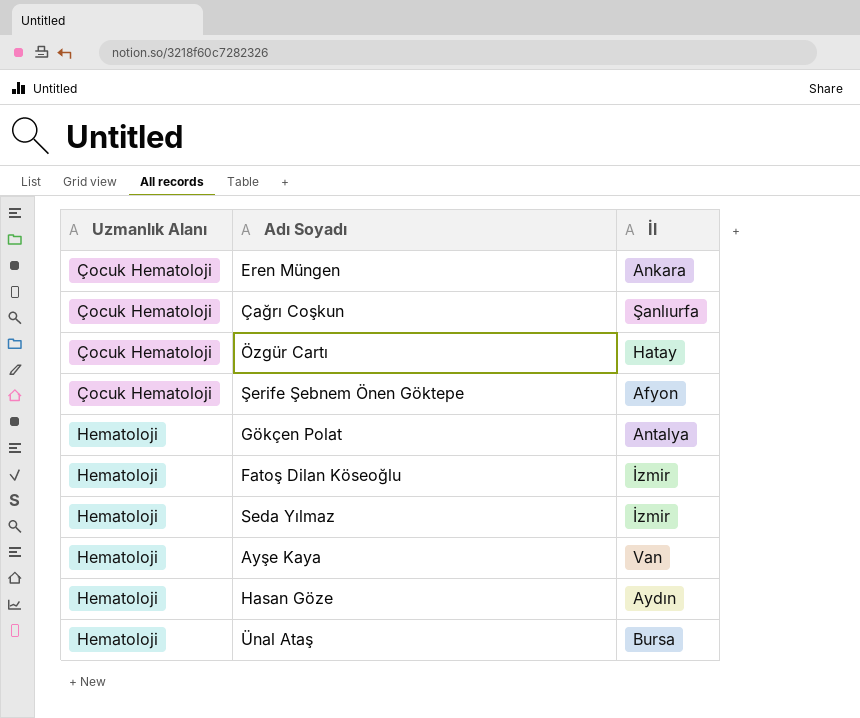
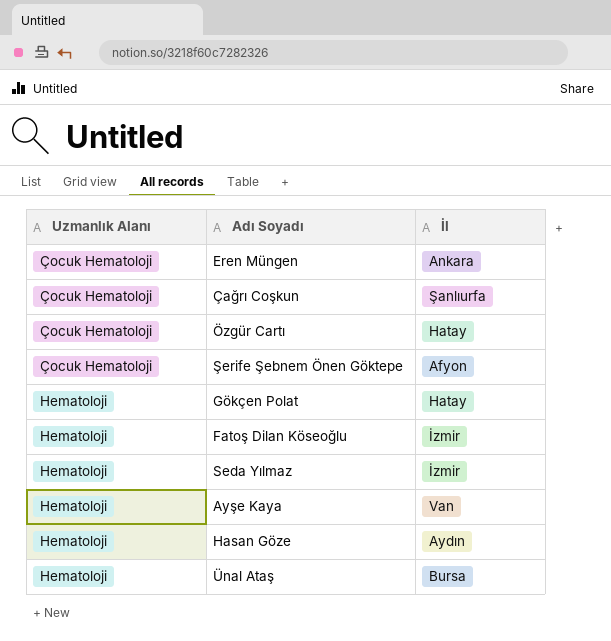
Gökçen Polat | İl: Antalya -> Hatay

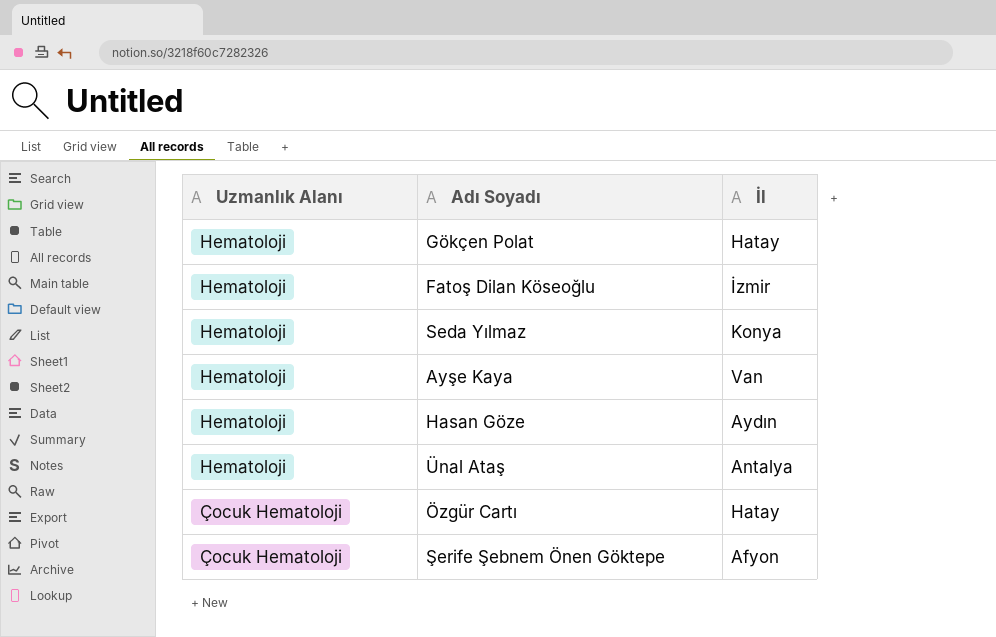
row order: Uzmanlık Alanı ascending -> Uzmanlık Alanı descending
row Eren Müngen: Çocuk Hematoloji | Ankara -> none
row Çağrı Coşkun: Çocuk Hematoloji | Şanlıurfa -> none
Seda Yılmaz | İl: İzmir -> Konya
Ünal Ataş | İl: Bursa -> Antalya

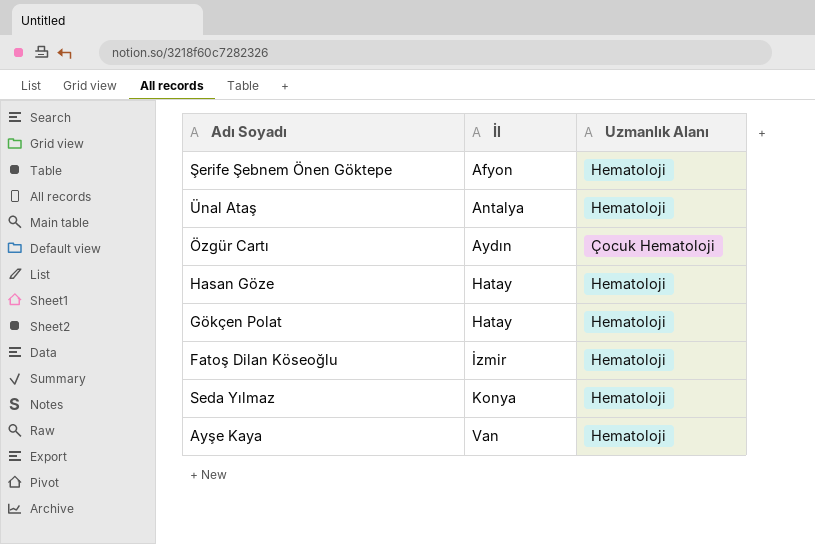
row order: Uzmanlık Alanı descending -> İl ascending
column Uzmanlık Alanı | position: 1 -> 3
Şerife Şebnem Önen Göktepe | Uzmanlık Alanı: Çocuk Hematoloji -> Hematoloji
Özgür Cartı | İl: Hatay -> Aydın
Hasan Göze | İl: Aydın -> Hatay

